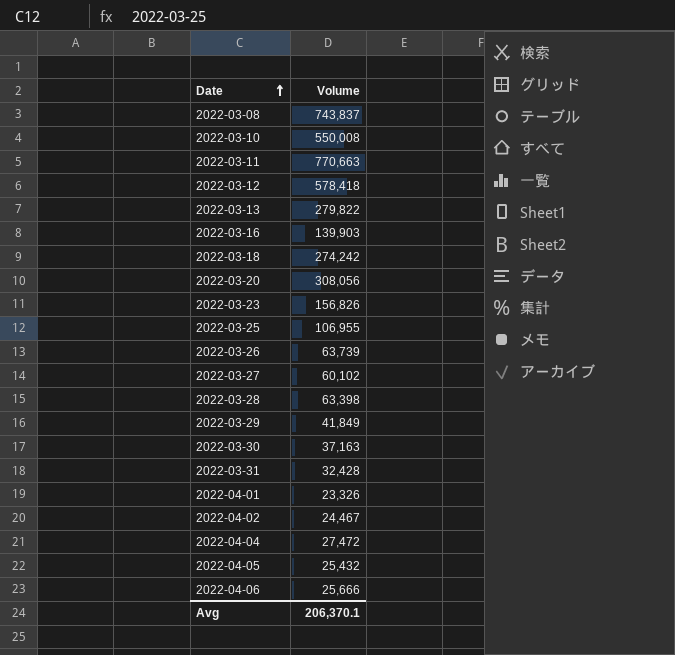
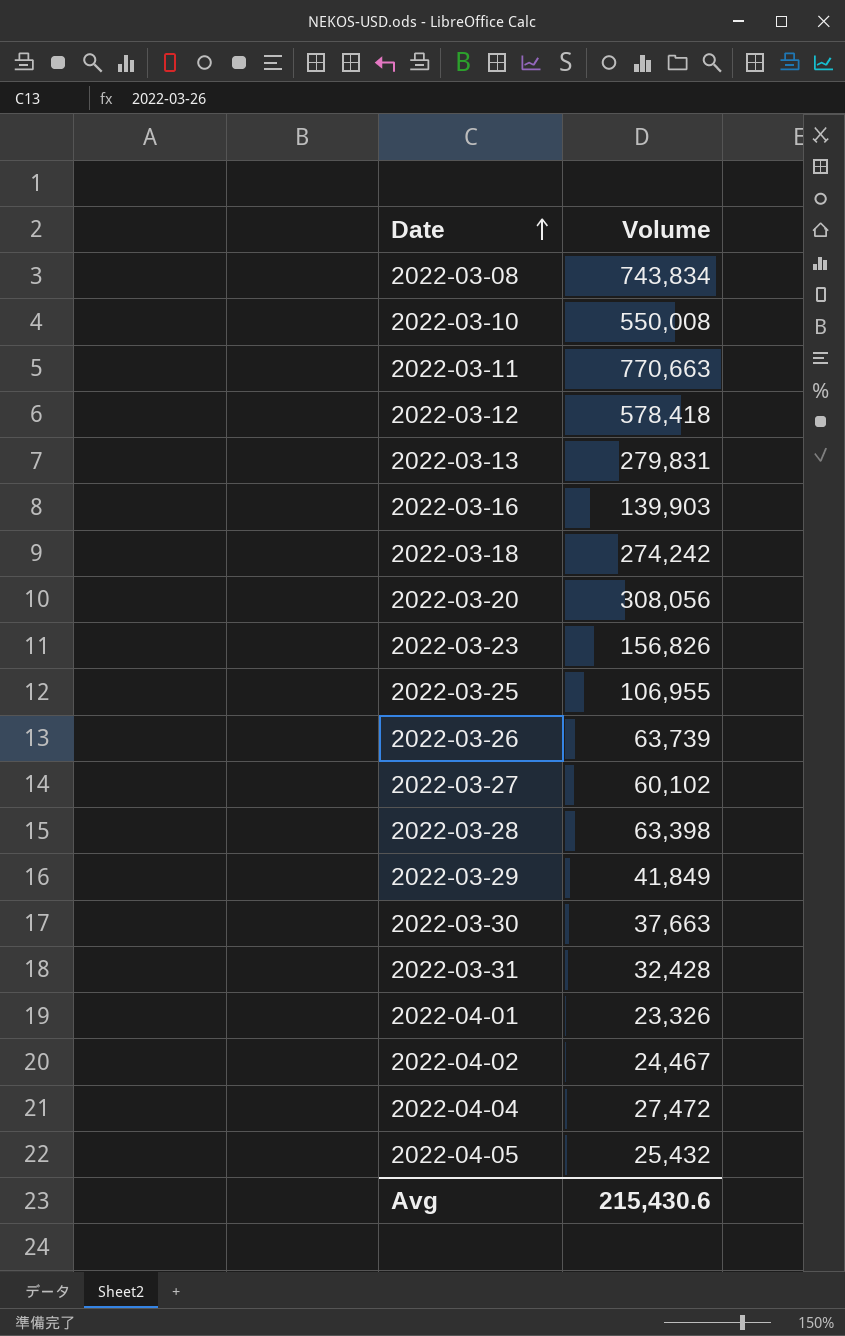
row 2022-04-06: 25,666 -> none
2022-03-08 | Volume: 743,837 -> 743,834
2022-03-13 | Volume: 279,822 -> 279,831
2022-03-30 | Volume: 37,163 -> 37,663
Avg | Volume: 206,370.1 -> 215,430.6

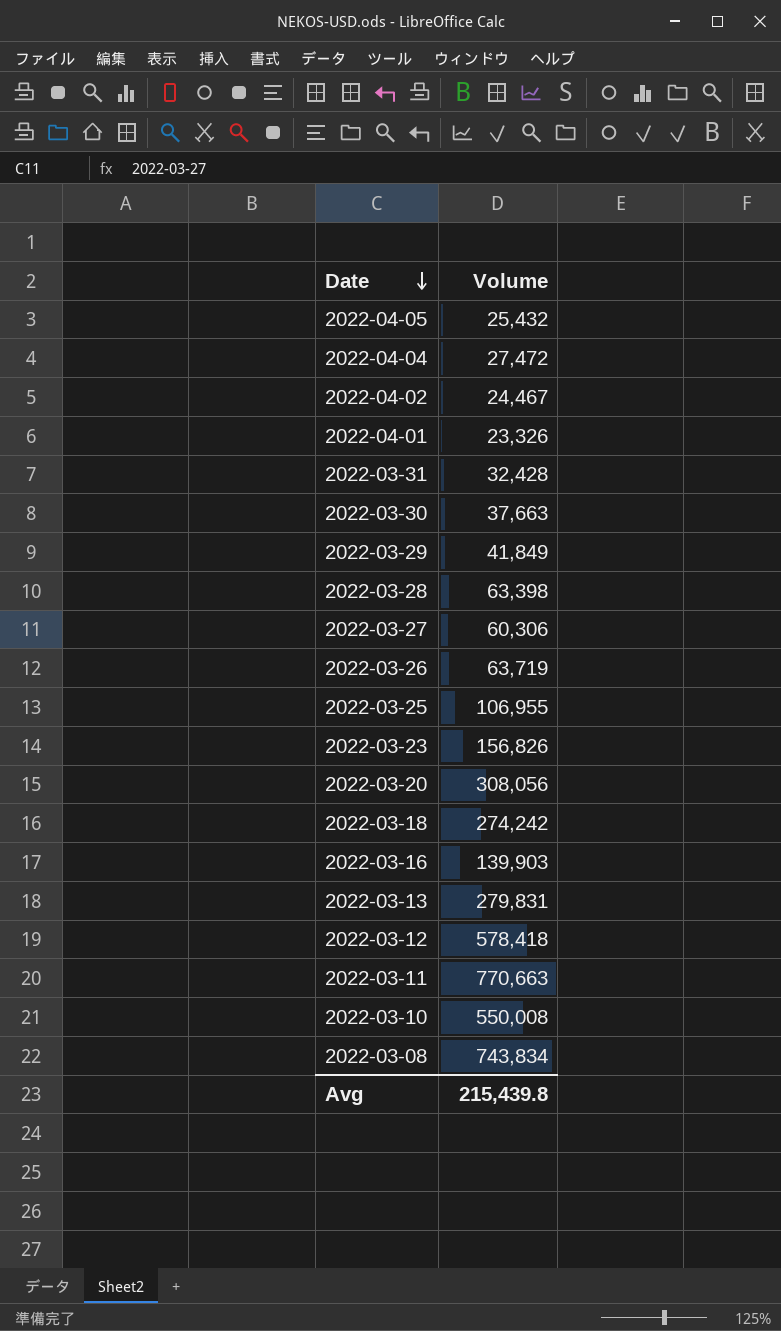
row order: Date ascending -> Date descending
2022-03-27 | Volume: 60,102 -> 60,306
2022-03-26 | Volume: 63,739 -> 63,719
Avg | Volume: 215,430.6 -> 215,439.8

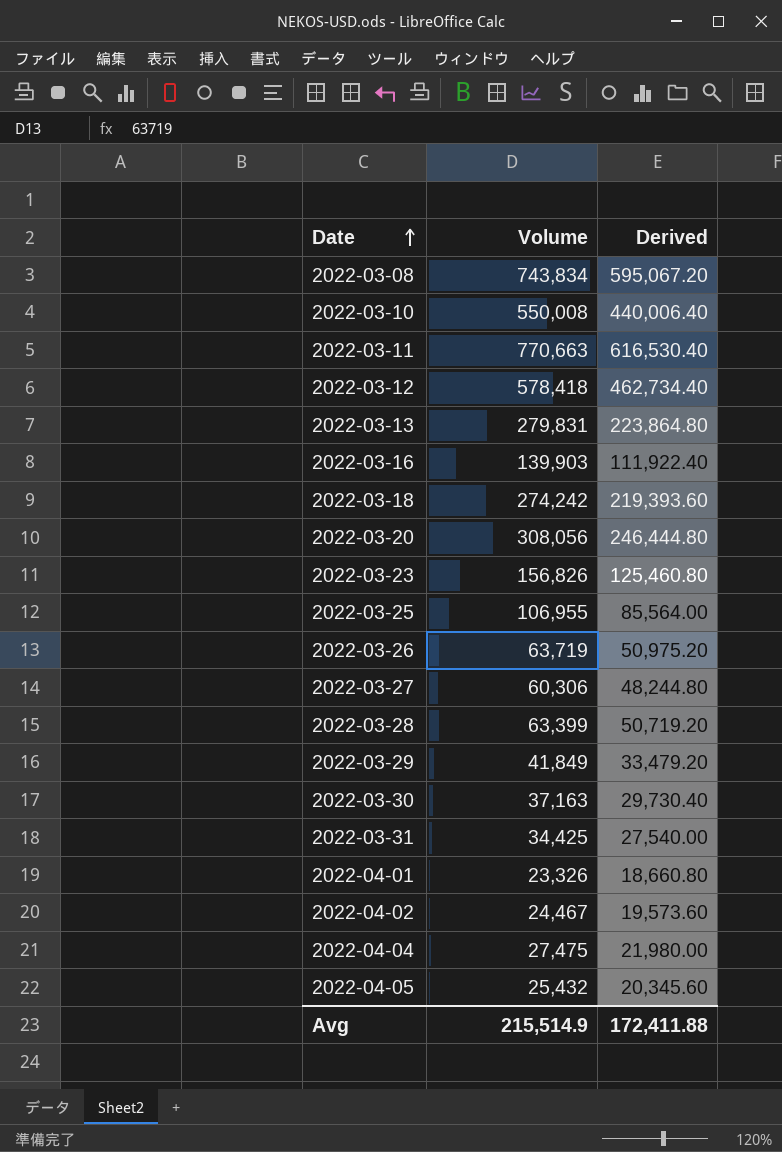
row order: Date descending -> Date ascending
column Derived | formula: none -> [Volume] * 0.8
2022-03-28 | Volume: 63,398 -> 63,399
2022-03-30 | Volume: 37,663 -> 37,163
2022-03-31 | Volume: 32,428 -> 34,425
2022-04-04 | Volume: 27,472 -> 27,475
Avg | Volume: 215,439.8 -> 215,514.9

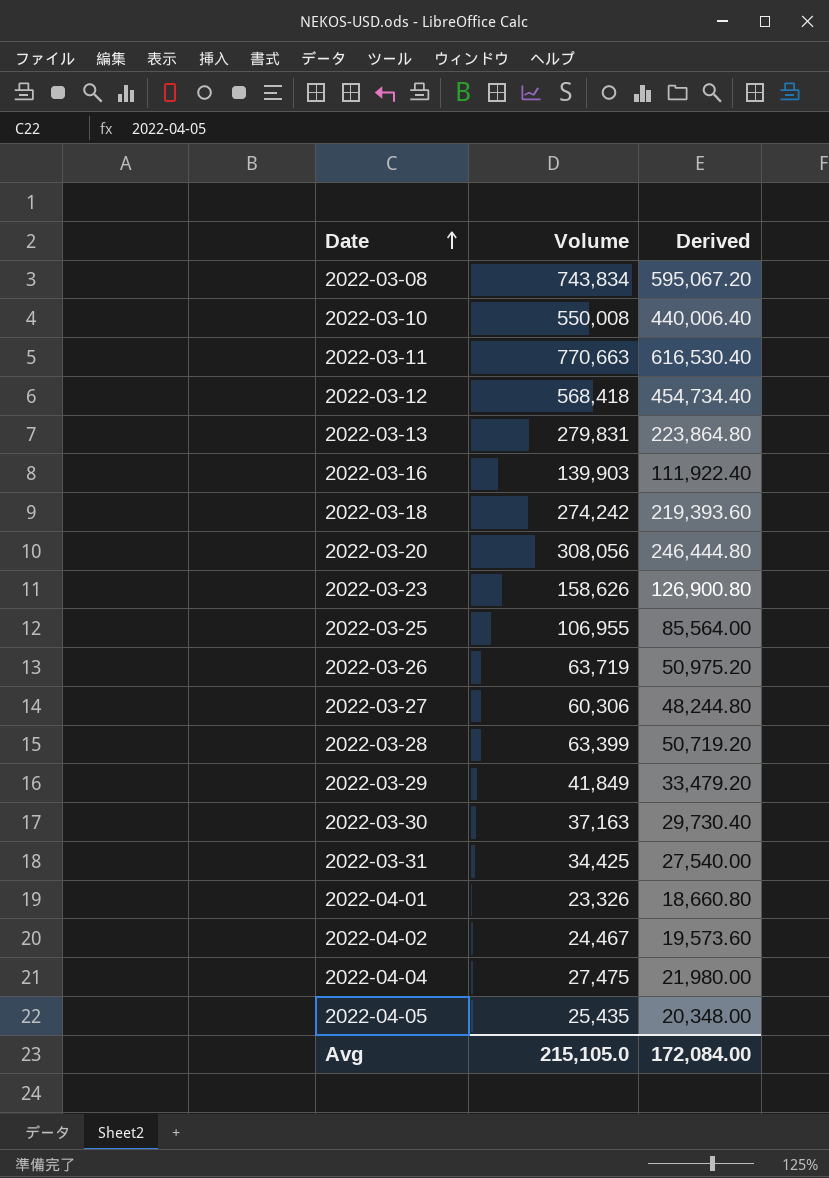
2022-03-12 | Volume: 578,418 -> 568,418
2022-03-12 | Derived: 462,734.40 -> 454,734.40
2022-03-23 | Volume: 156,826 -> 158,626
2022-03-23 | Derived: 125,460.80 -> 126,900.80
2022-04-05 | Volume: 25,432 -> 25,435
2022-04-05 | Derived: 20,345.60 -> 20,348.00
Avg | Volume: 215,514.9 -> 215,105.0
Avg | Derived: 172,411.88 -> 172,084.00

